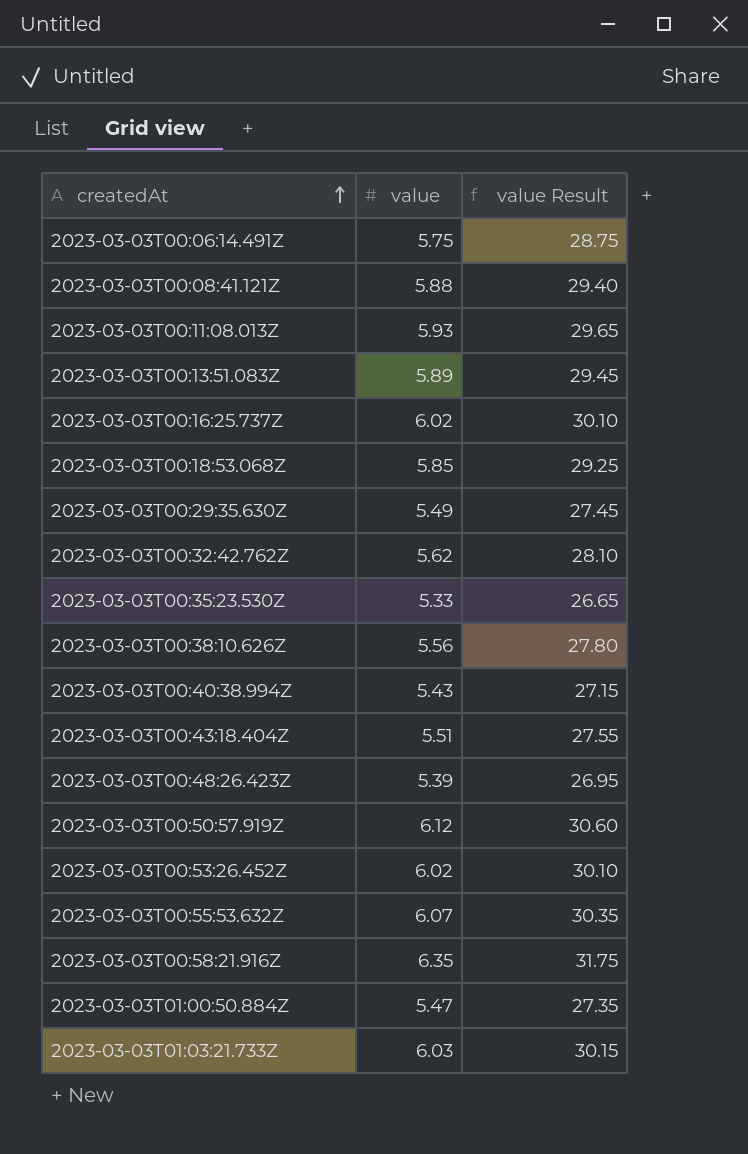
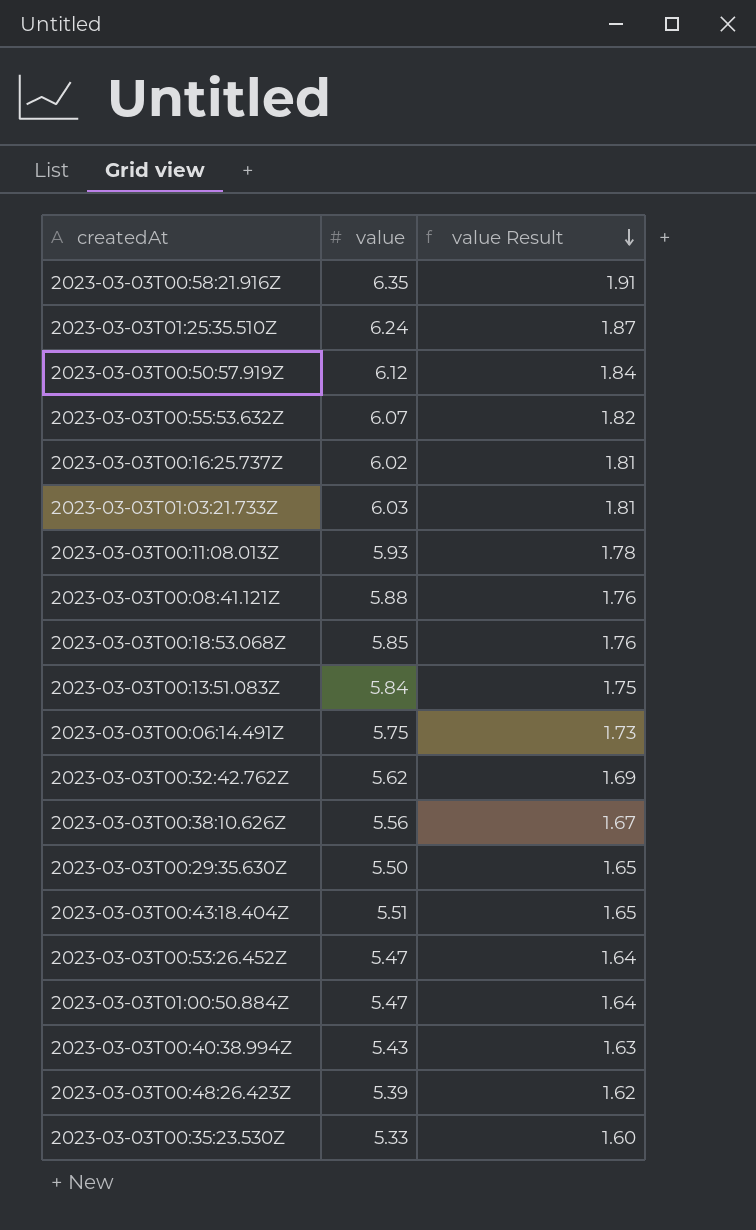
row order: createdAt ascending -> value Result descending
column value Result | formula: [value] * 5 -> [value] * 0.3
row 2023-03-03T01:25:35.510Z: none -> 6.24 | 1.87
2023-03-03T00:13:51.083Z | value: 5.89 -> 5.84
2023-03-03T00:29:35.630Z | value: 5.49 -> 5.50
2023-03-03T00:53:26.452Z | value: 6.02 -> 5.47

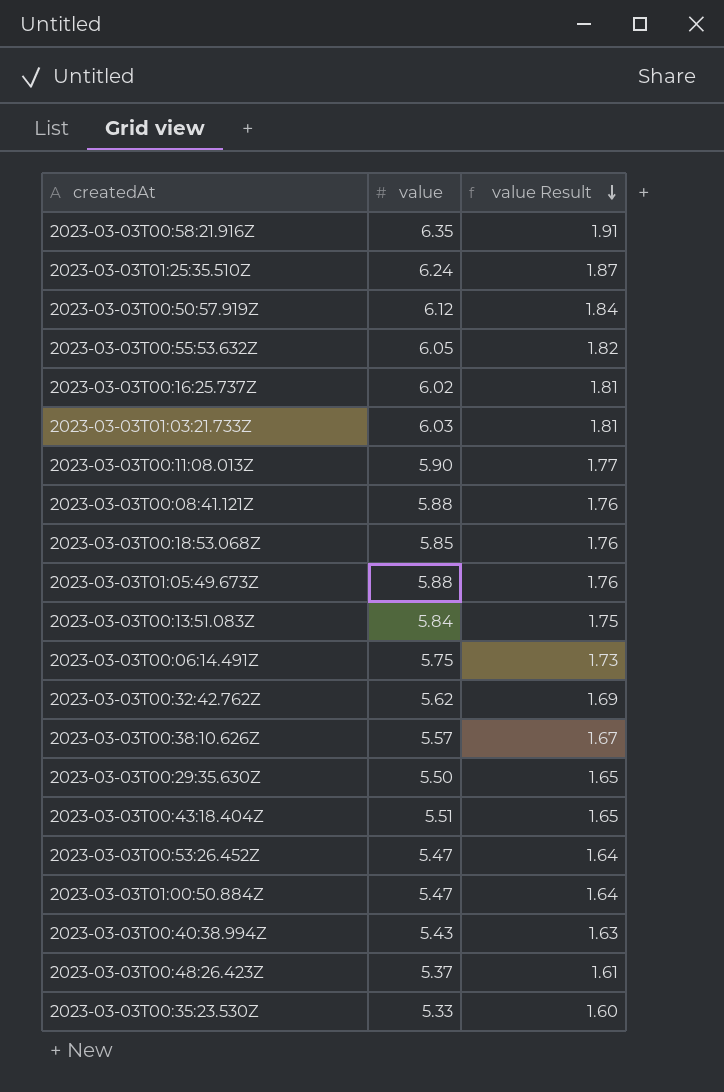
2023-03-03T00:55:53.632Z | value: 6.07 -> 6.05
2023-03-03T00:11:08.013Z | value: 5.93 -> 5.90
2023-03-03T00:11:08.013Z | value Result: 1.78 -> 1.77
row 2023-03-03T01:05:49.673Z: none -> 5.88 | 1.76
2023-03-03T00:38:10.626Z | value: 5.56 -> 5.57
2023-03-03T00:48:26.423Z | value: 5.39 -> 5.37
2023-03-03T00:48:26.423Z | value Result: 1.62 -> 1.61

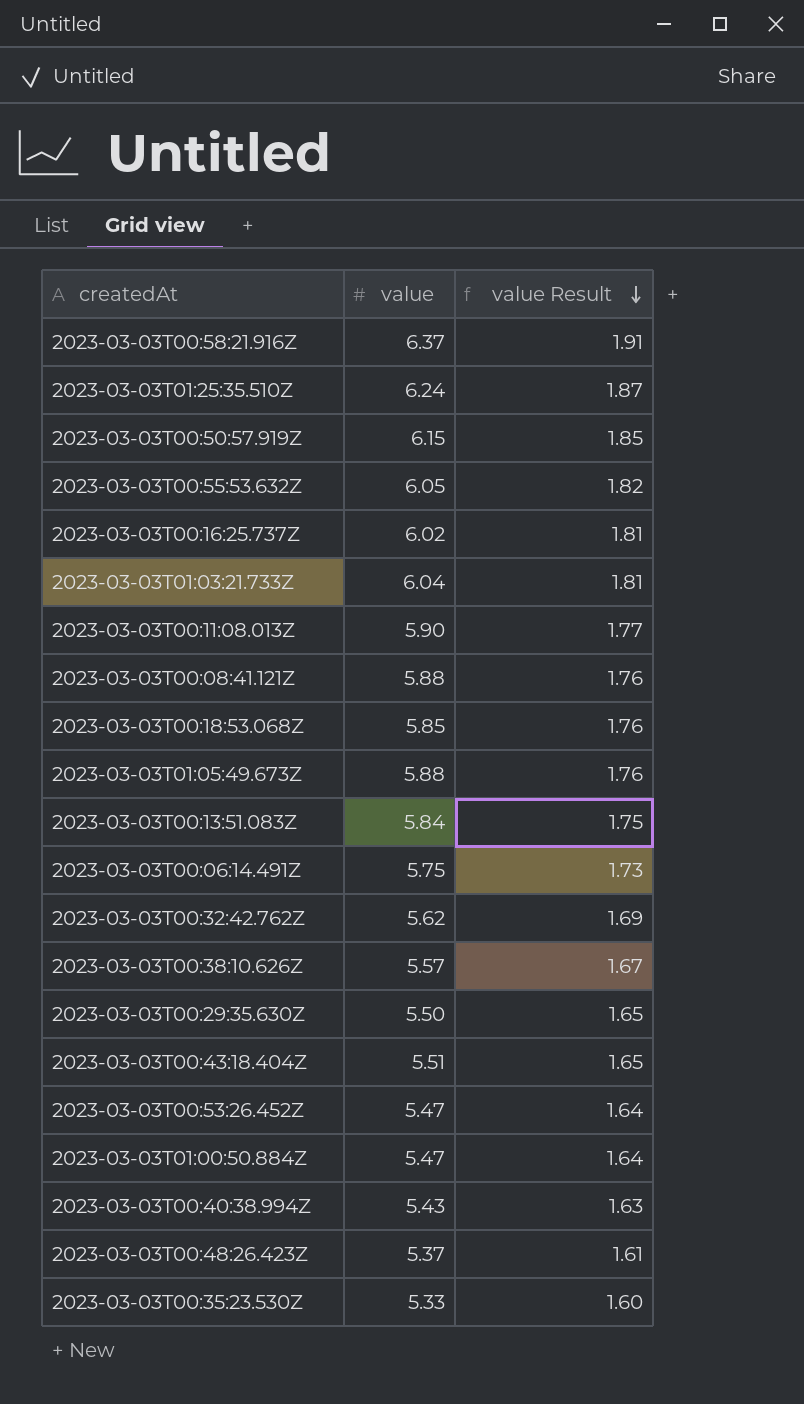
2023-03-03T00:58:21.916Z | value: 6.35 -> 6.37
2023-03-03T00:50:57.919Z | value: 6.12 -> 6.15
2023-03-03T00:50:57.919Z | value Result: 1.84 -> 1.85
2023-03-03T01:03:21.733Z | value: 6.03 -> 6.04

